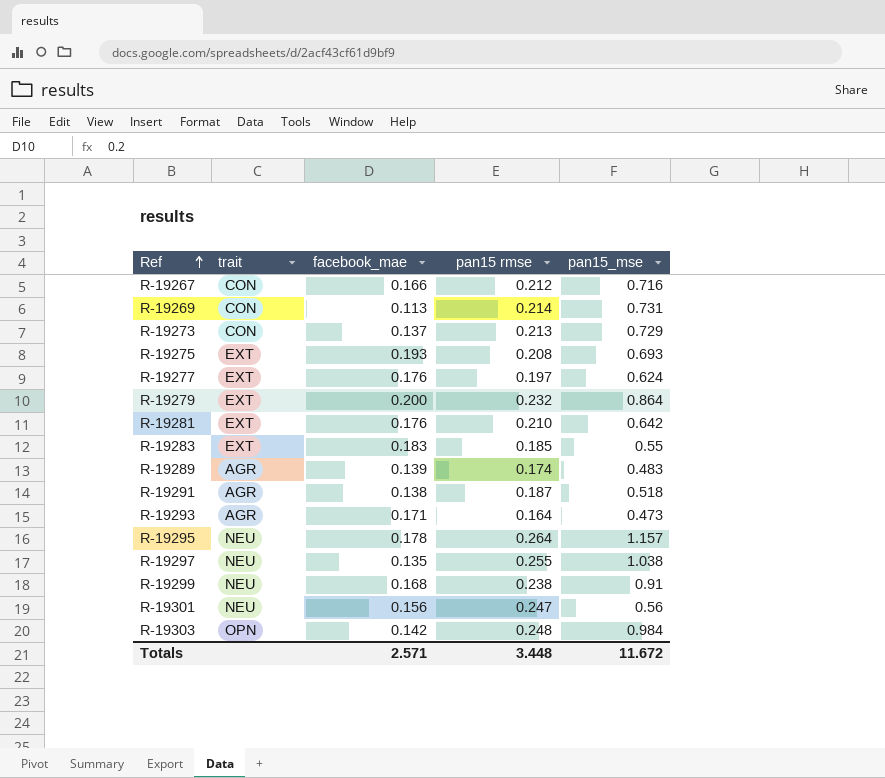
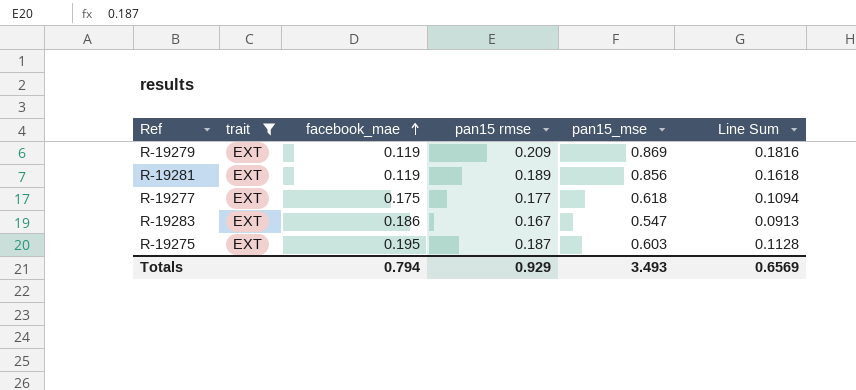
filter: none -> trait = EXT
row order: Ref ascending -> facebook_mae ascending
column Line Sum | formula: none -> [pan15 rmse] * [pan15_mse]
R-19279 | facebook_mae: 0.200 -> 0.119
R-19279 | pan15 rmse: 0.232 -> 0.209
R-19279 | pan15_mse: 0.864 -> 0.869
R-19281 | facebook_mae: 0.176 -> 0.119
R-19281 | pan15 rmse: 0.210 -> 0.189
R-19281 | pan15_mse: 0.642 -> 0.856
R-19277 | facebook_mae: 0.176 -> 0.175
R-19277 | pan15 rmse: 0.197 -> 0.177
R-19277 | pan15_mse: 0.624 -> 0.618
R-19283 | facebook_mae: 0.183 -> 0.186
R-19283 | pan15 rmse: 0.185 -> 0.167
R-19283 | pan15_mse: 0.55 -> 0.547
R-19275 | facebook_mae: 0.193 -> 0.195
R-19275 | pan15 rmse: 0.208 -> 0.187
R-19275 | pan15_mse: 0.693 -> 0.603
Totals | facebook_mae: 2.571 -> 0.794
Totals | pan15 rmse: 3.448 -> 0.929
Totals | pan15_mse: 11.672 -> 3.493

